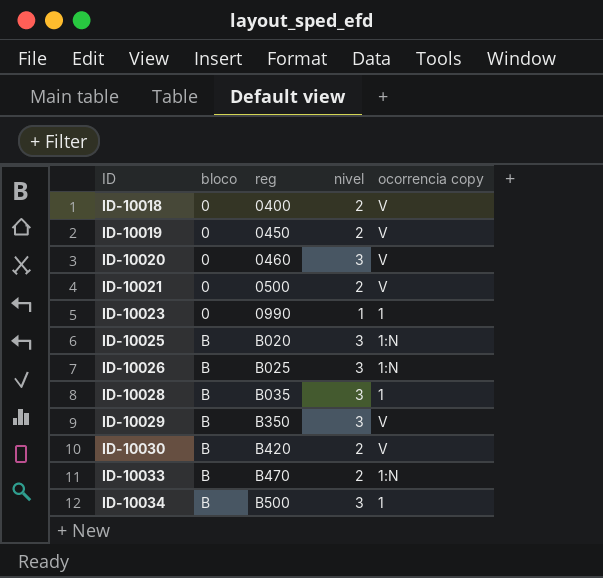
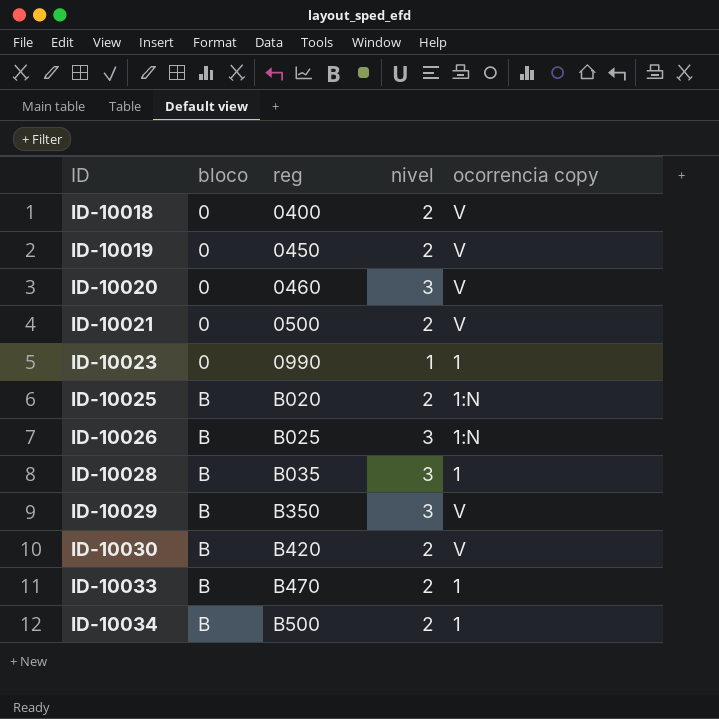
ID-10025 | nivel: 3 -> 2
ID-10033 | ocorrencia copy: 1:N -> 1
ID-10034 | nivel: 3 -> 2

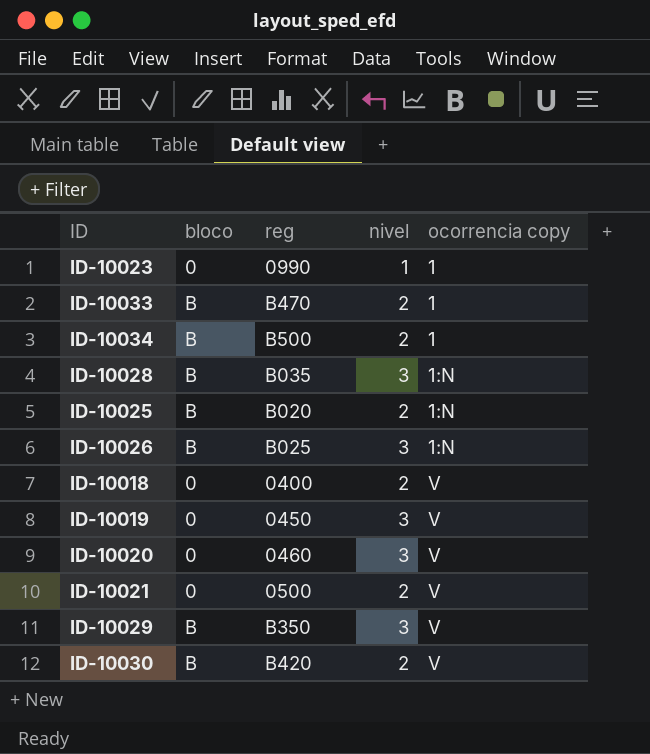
row order: ID ascending -> ocorrencia copy ascending
ID-10028 | ocorrencia copy: 1 -> 1:N
ID-10019 | nivel: 2 -> 3

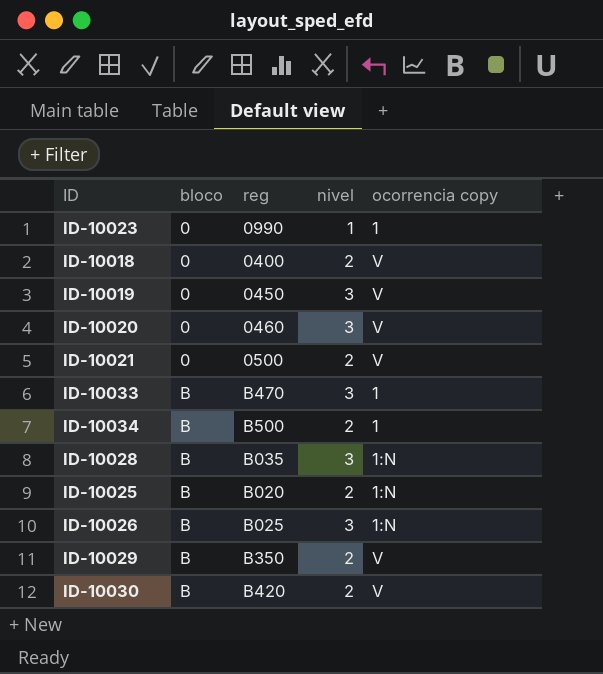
row order: ocorrencia copy ascending -> bloco ascending
ID-10033 | nivel: 2 -> 3
ID-10029 | nivel: 3 -> 2

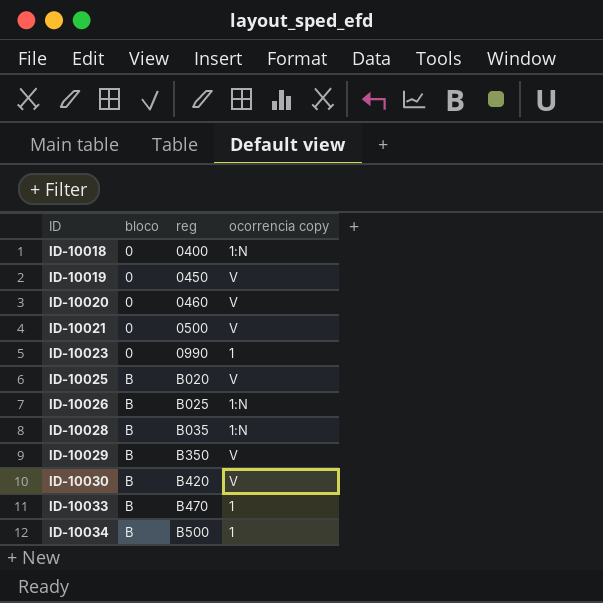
row order: bloco ascending -> ID ascending
column nivel | position: 4 -> none
ID-10018 | ocorrencia copy: V -> 1:N
ID-10025 | ocorrencia copy: 1:N -> V

